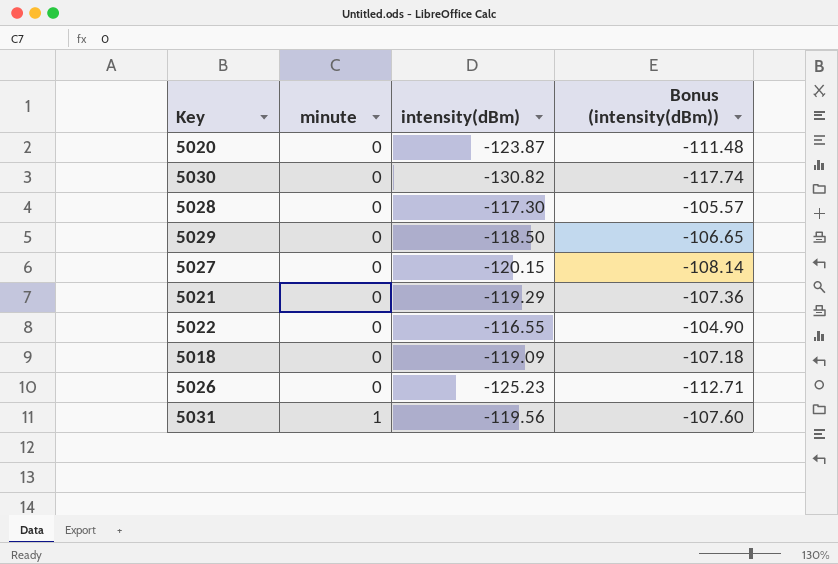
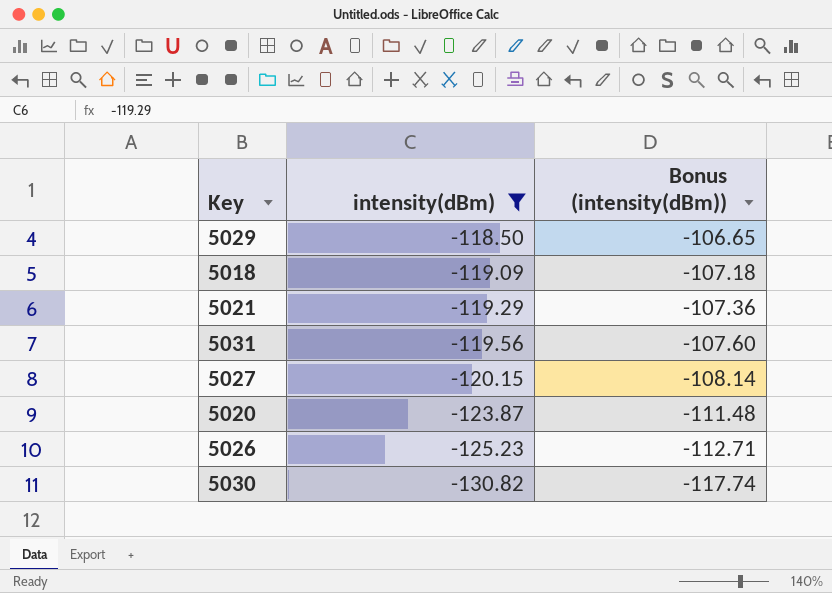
filter: none -> intensity(dBm) <= -118.50
row order: minute ascending -> intensity(dBm) descending
column minute | position: 2 -> none

